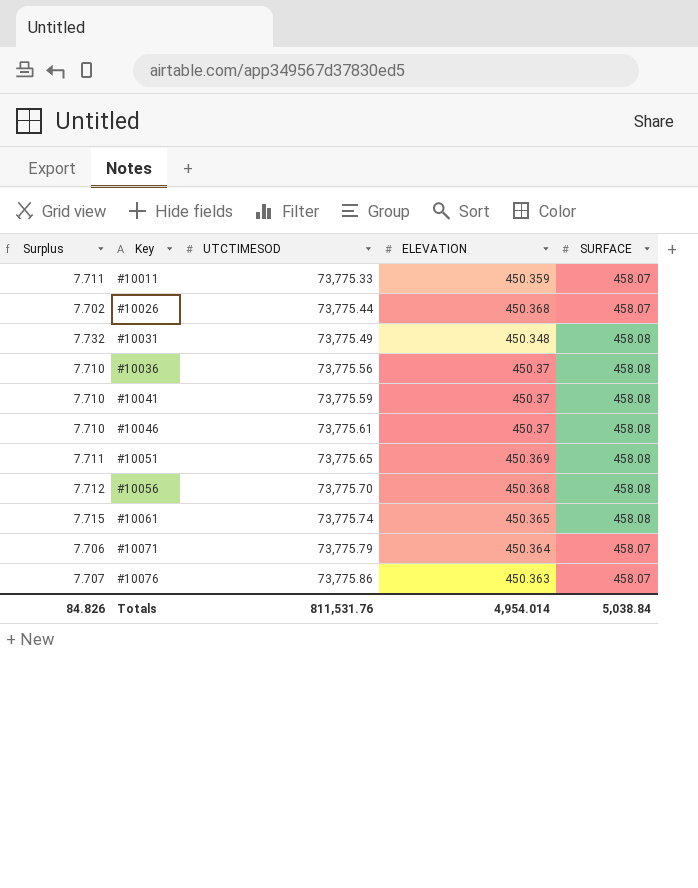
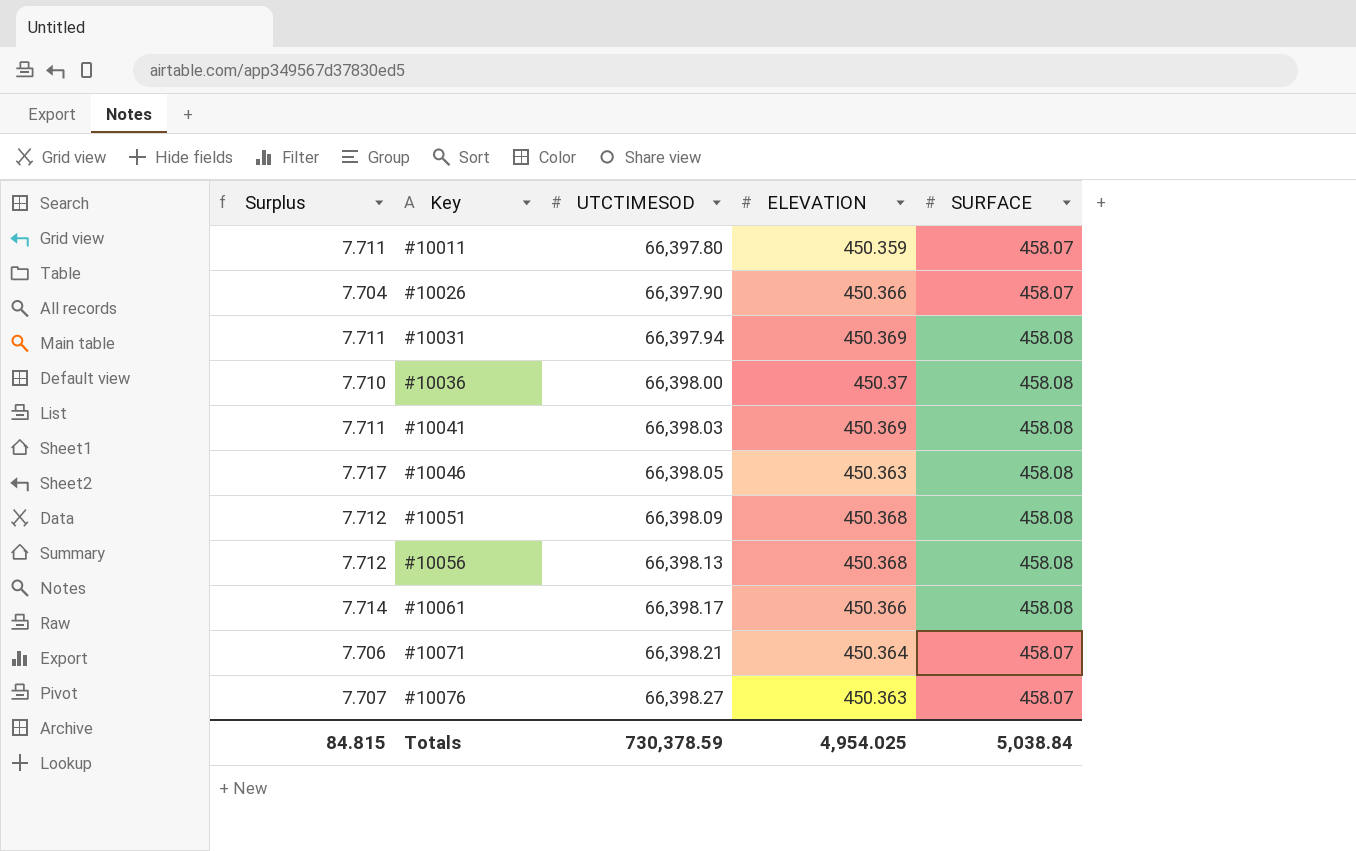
#10011 | UTCTIMESOD: 73,775.33 -> 66,397.80
#10026 | Surplus: 7.702 -> 7.704
#10026 | UTCTIMESOD: 73,775.44 -> 66,397.90
#10026 | ELEVATION: 450.368 -> 450.366
#10031 | Surplus: 7.732 -> 7.711
#10031 | UTCTIMESOD: 73,775.49 -> 66,397.94
#10031 | ELEVATION: 450.348 -> 450.369
#10036 | UTCTIMESOD: 73,775.56 -> 66,398.00
#10041 | Surplus: 7.710 -> 7.711
#10041 | UTCTIMESOD: 73,775.59 -> 66,398.03
#10041 | ELEVATION: 450.37 -> 450.369
#10046 | Surplus: 7.710 -> 7.717
#10046 | UTCTIMESOD: 73,775.61 -> 66,398.05
#10046 | ELEVATION: 450.37 -> 450.363
#10051 | Surplus: 7.711 -> 7.712
#10051 | UTCTIMESOD: 73,775.65 -> 66,398.09
#10051 | ELEVATION: 450.369 -> 450.368
#10056 | UTCTIMESOD: 73,775.70 -> 66,398.13
#10061 | Surplus: 7.715 -> 7.714
#10061 | UTCTIMESOD: 73,775.74 -> 66,398.17
#10061 | ELEVATION: 450.365 -> 450.366
#10071 | UTCTIMESOD: 73,775.79 -> 66,398.21
#10076 | UTCTIMESOD: 73,775.86 -> 66,398.27
Totals | Surplus: 84.826 -> 84.815
Totals | UTCTIMESOD: 811,531.76 -> 730,378.59
Totals | ELEVATION: 4,954.014 -> 4,954.025

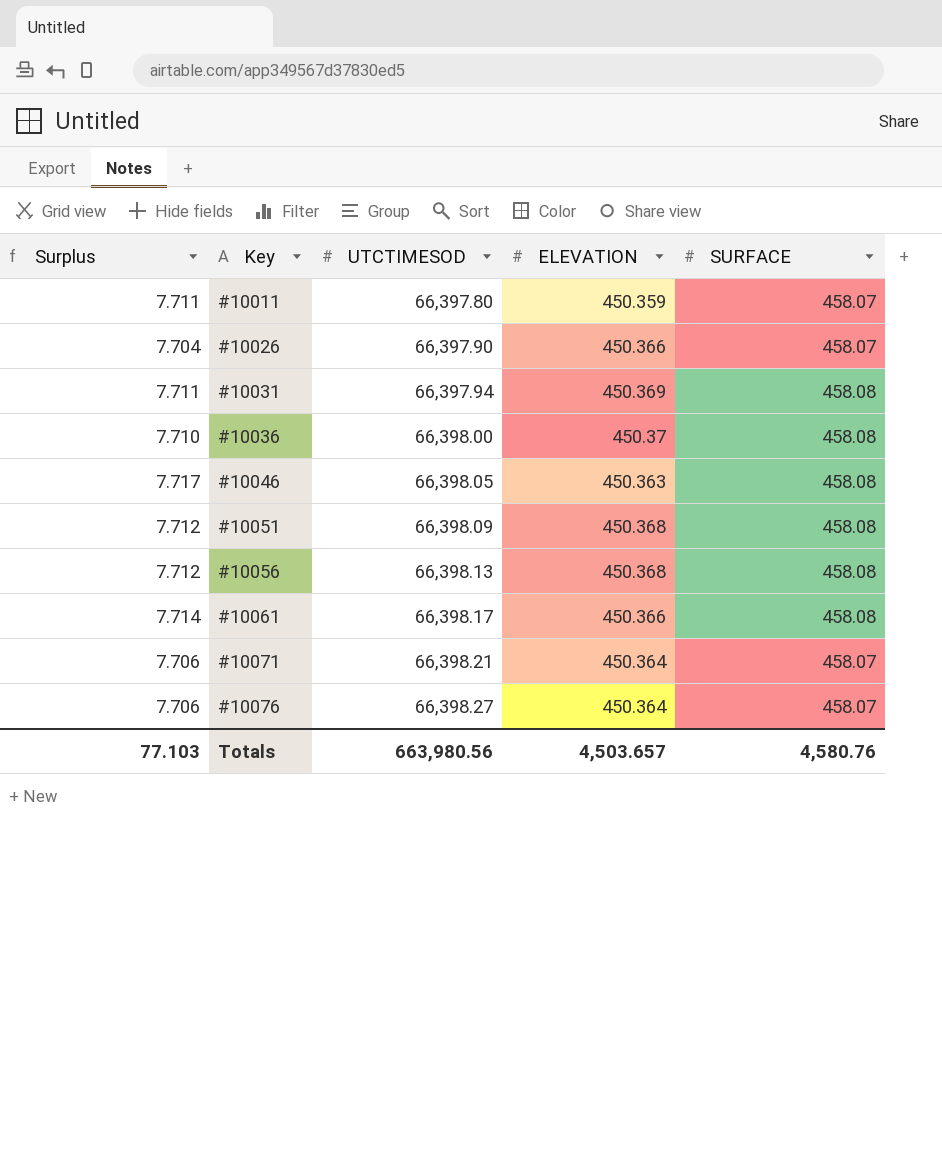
row #10041: 7.711 | 66,398.03 | 450.369 | 458.08 -> none
#10076 | Surplus: 7.707 -> 7.706
#10076 | ELEVATION: 450.363 -> 450.364
Totals | Surplus: 84.815 -> 77.103
Totals | UTCTIMESOD: 730,378.59 -> 663,980.56
Totals | ELEVATION: 4,954.025 -> 4,503.657
Totals | SURFACE: 5,038.84 -> 4,580.76

